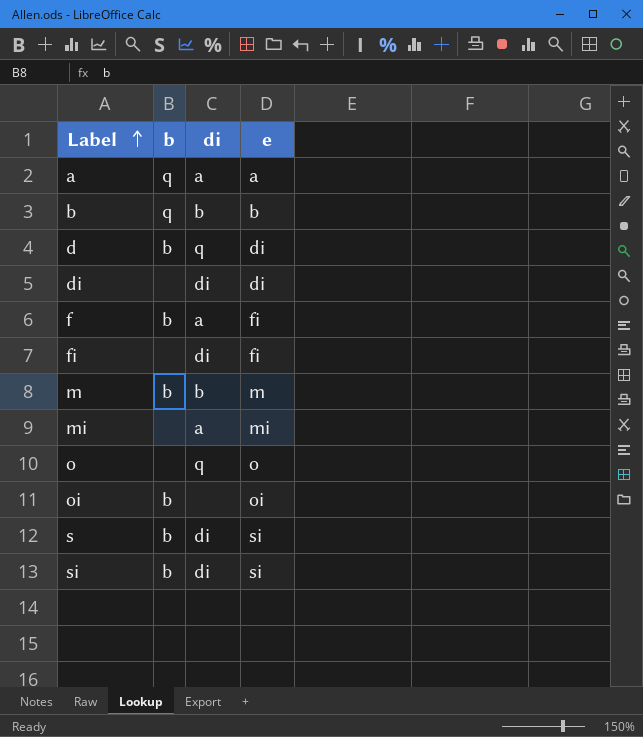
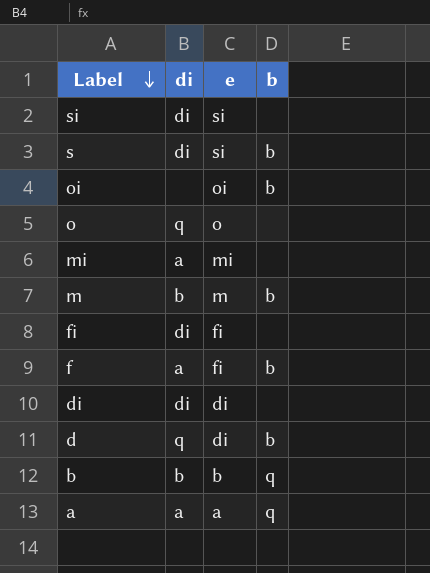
row order: Label ascending -> Label descending
column b | position: 2 -> 4
si | b: b -> none

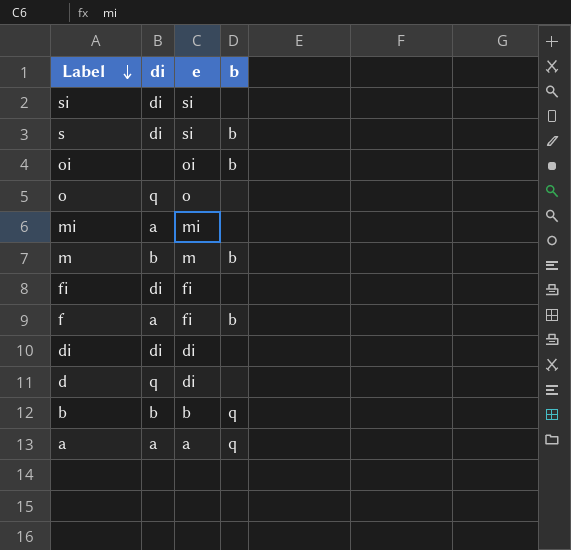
d | b: b -> none

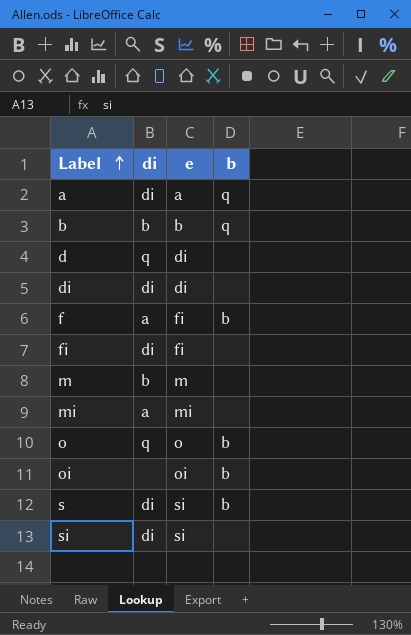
row order: Label descending -> Label ascending
a | di: a -> di
m | b: b -> none
o | b: none -> b

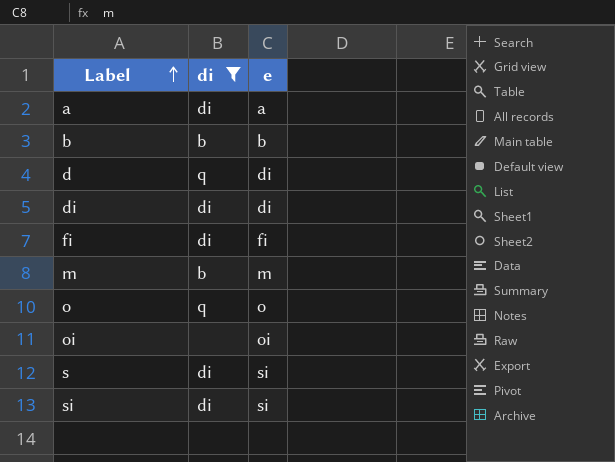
filter: none -> di != a
column b | position: 4 -> none

